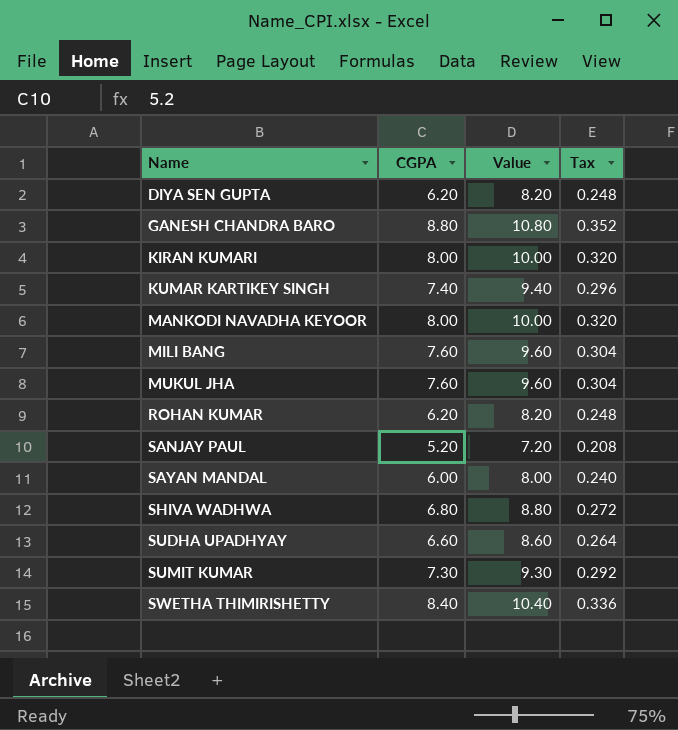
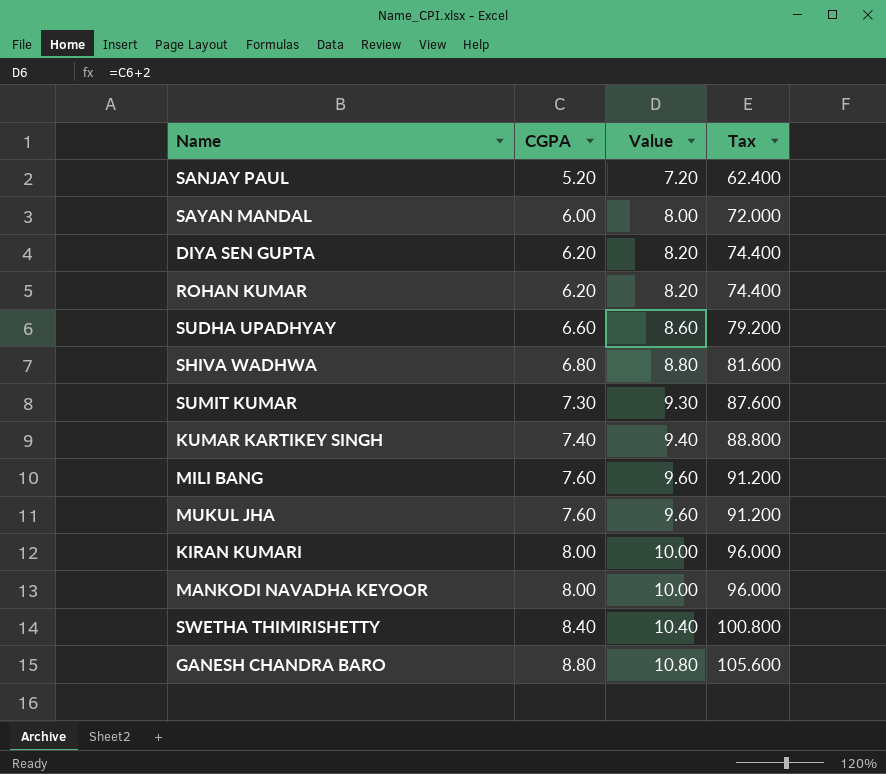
row order: Name ascending -> CGPA ascending
column Tax | formula: [CGPA] * 0.04 -> [CGPA] * 12

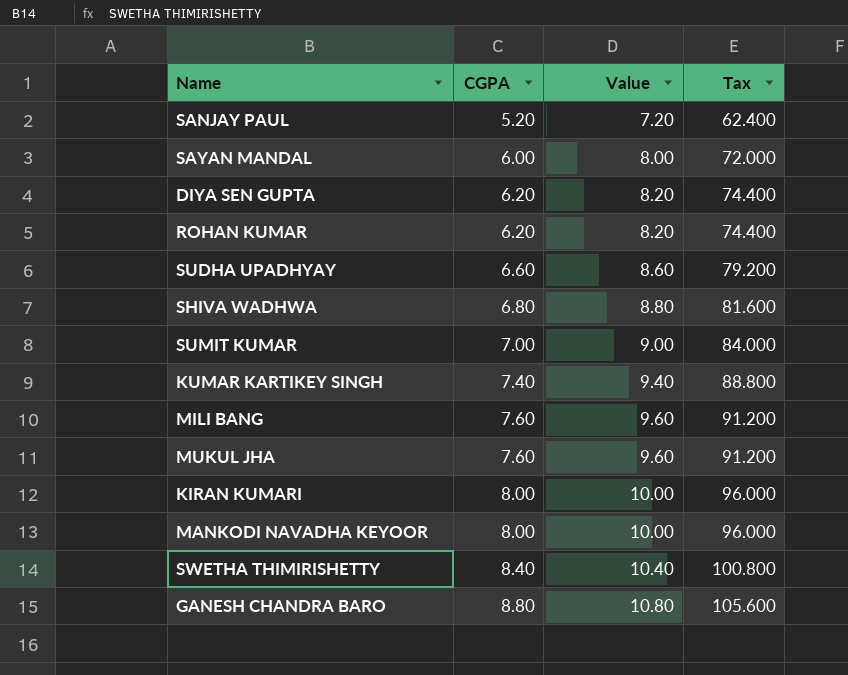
SUMIT KUMAR | CGPA: 7.30 -> 7.00
SUMIT KUMAR | Value: 9.30 -> 9.00
SUMIT KUMAR | Tax: 87.600 -> 84.000

